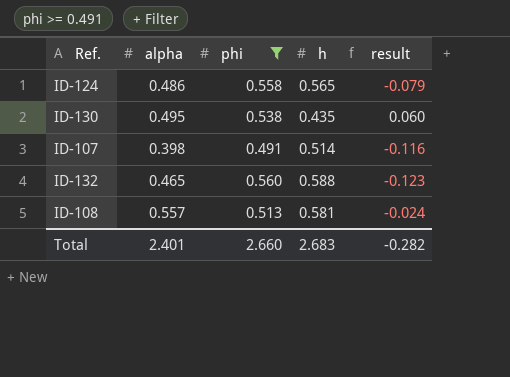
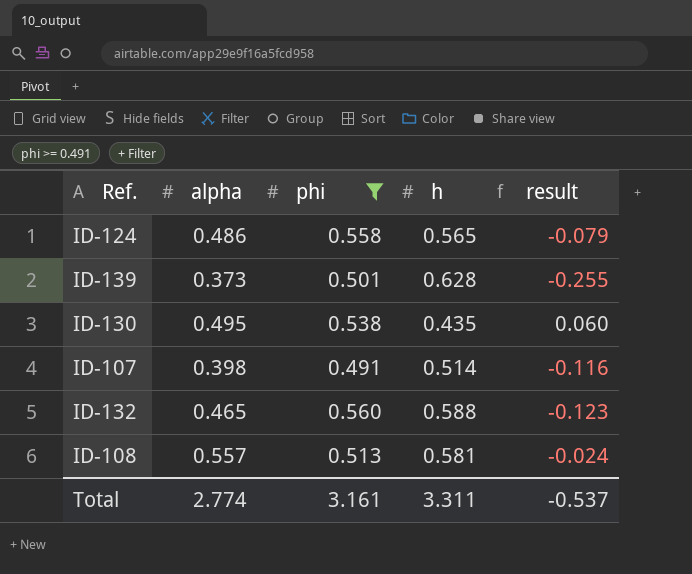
row ID-139: none -> 0.373 | 0.501 | 0.628 | -0.255
Total | alpha: 2.401 -> 2.774
Total | phi: 2.660 -> 3.161
Total | h: 2.683 -> 3.311
Total | result: -0.282 -> -0.537

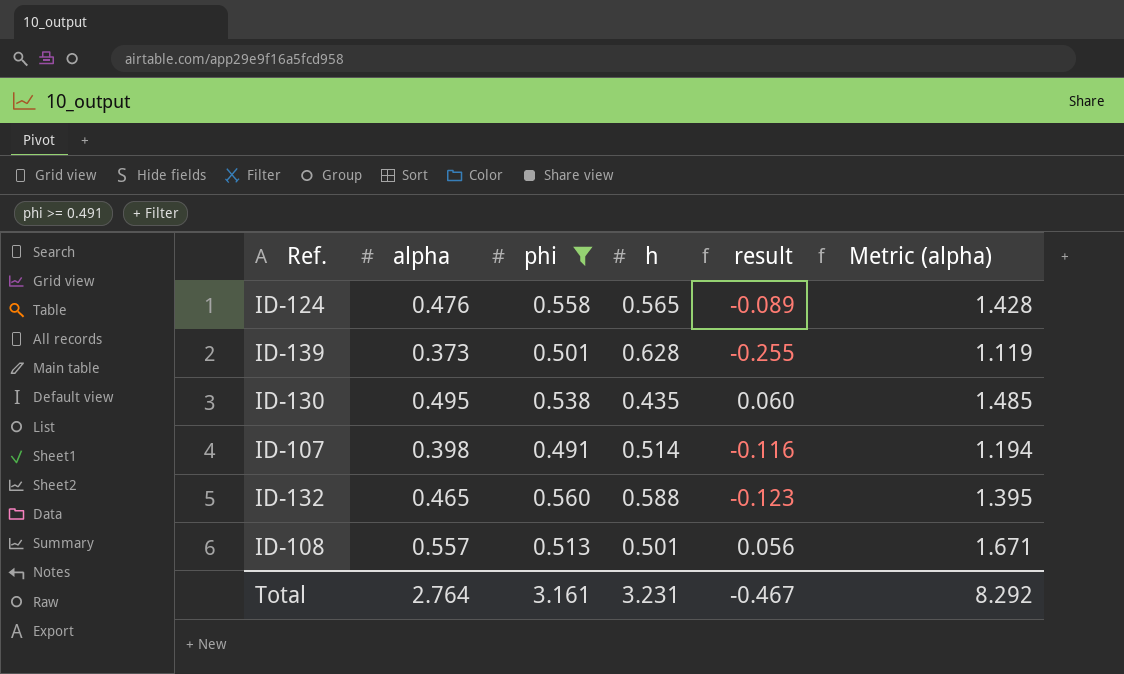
column Metric (alpha) | formula: none -> [alpha] * 3
ID-124 | alpha: 0.486 -> 0.476
ID-124 | result: -0.079 -> -0.089
ID-108 | h: 0.581 -> 0.501
ID-108 | result: -0.024 -> 0.056
Total | alpha: 2.774 -> 2.764
Total | h: 3.311 -> 3.231
Total | result: -0.537 -> -0.467

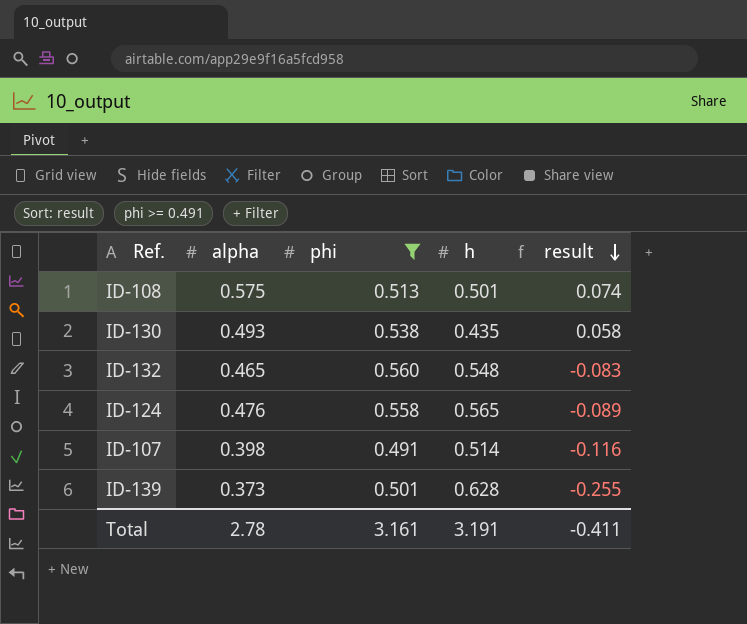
row order: none -> result descending
column Metric (alpha) | formula: [alpha] * 3 -> none
ID-108 | alpha: 0.557 -> 0.575
ID-108 | result: 0.056 -> 0.074
ID-130 | alpha: 0.495 -> 0.493
ID-130 | result: 0.060 -> 0.058
ID-132 | h: 0.588 -> 0.548
ID-132 | result: -0.123 -> -0.083
Total | alpha: 2.764 -> 2.78
Total | h: 3.231 -> 3.191
Total | result: -0.467 -> -0.411

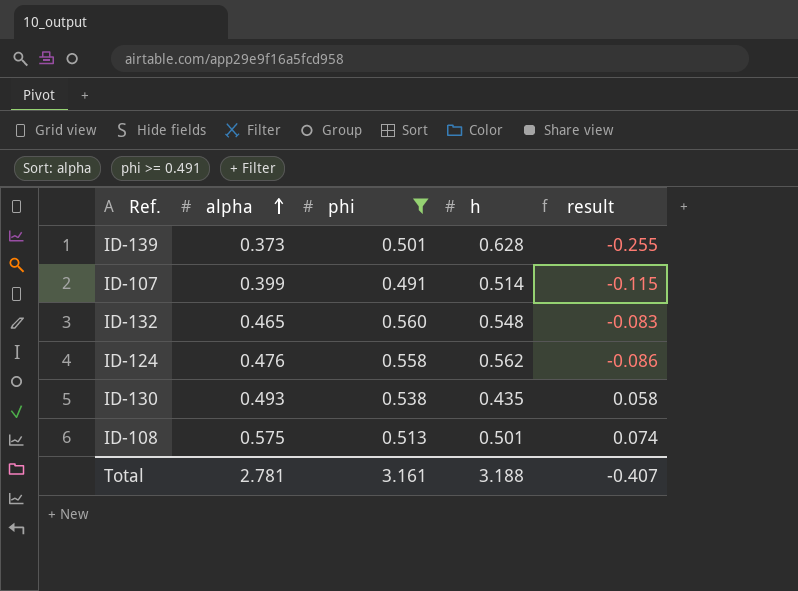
row order: result descending -> alpha ascending
ID-107 | alpha: 0.398 -> 0.399
ID-107 | result: -0.116 -> -0.115
ID-124 | h: 0.565 -> 0.562
ID-124 | result: -0.089 -> -0.086
Total | alpha: 2.78 -> 2.781
Total | h: 3.191 -> 3.188
Total | result: -0.411 -> -0.407

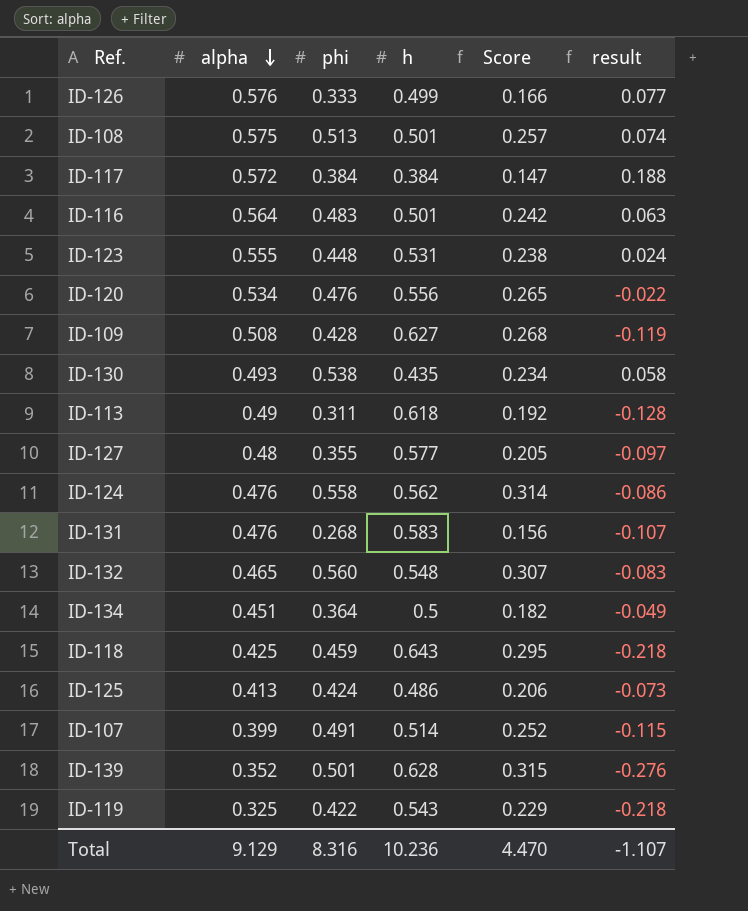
filter: phi >= 0.491 -> none
row order: alpha ascending -> alpha descending
column Score | formula: none -> [phi] * [h]
ID-139 | alpha: 0.373 -> 0.352
ID-139 | result: -0.255 -> -0.276
Total | alpha: 2.781 -> 9.129
Total | phi: 3.161 -> 8.316
Total | h: 3.188 -> 10.236
Total | result: -0.407 -> -1.107

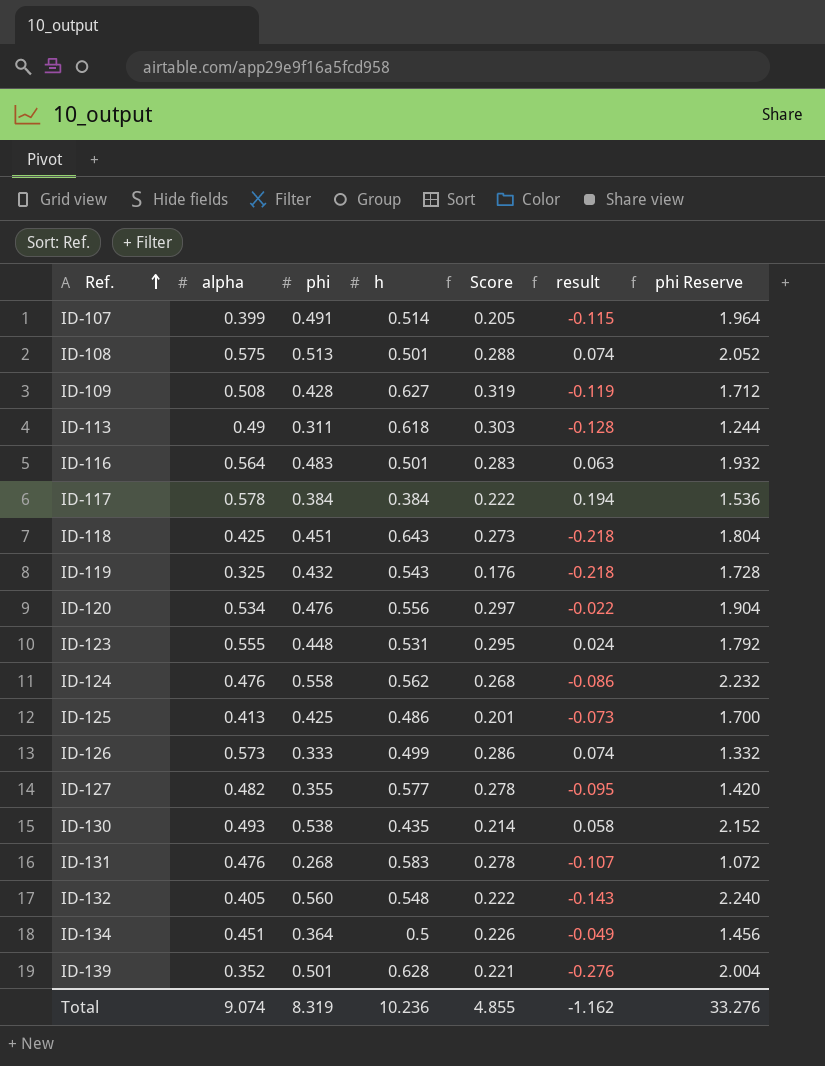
row order: alpha descending -> Ref. ascending
column Score | formula: [phi] * [h] -> [alpha] * [h]
column phi Reserve | formula: none -> [phi] * 4
ID-117 | alpha: 0.572 -> 0.578
ID-117 | result: 0.188 -> 0.194
ID-118 | phi: 0.459 -> 0.451
ID-119 | phi: 0.422 -> 0.432
ID-125 | phi: 0.424 -> 0.425
ID-126 | alpha: 0.576 -> 0.573
ID-126 | result: 0.077 -> 0.074
ID-127 | alpha: 0.48 -> 0.482
ID-127 | result: -0.097 -> -0.095
ID-132 | alpha: 0.465 -> 0.405
ID-132 | result: -0.083 -> -0.143
Total | alpha: 9.129 -> 9.074
Total | phi: 8.316 -> 8.319
Total | Score: 4.470 -> 4.855
Total | result: -1.107 -> -1.162

